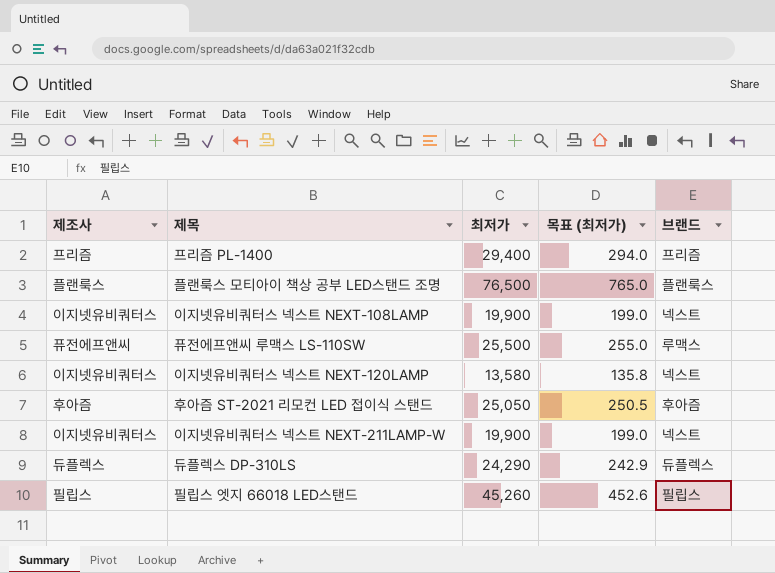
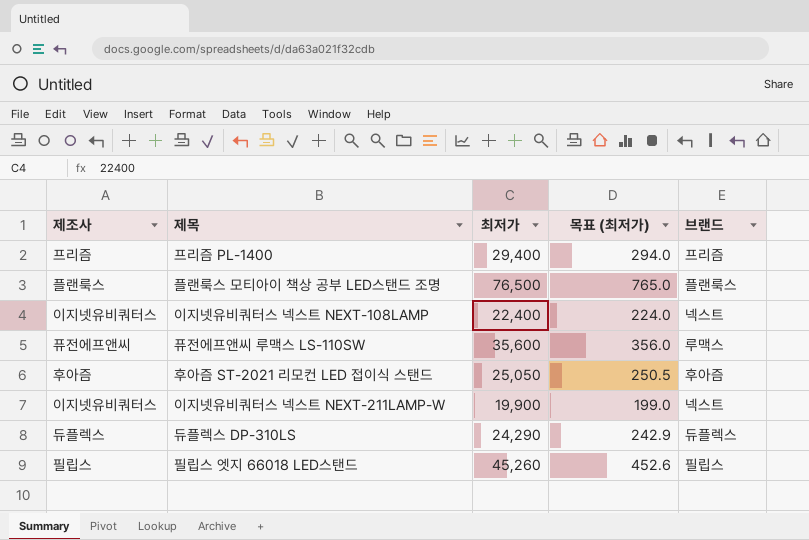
row 이지넷유비쿼터스 넥스트 NEXT-120LAMP: 이지넷유비쿼터스 | 13,580 | 135.8 | 넥스트 -> none
이지넷유비쿼터스 넥스트 NEXT-108LAMP | 최저가: 19,900 -> 22,400
이지넷유비쿼터스 넥스트 NEXT-108LAMP | 목표 (최저가): 199.0 -> 224.0
퓨전에프앤씨 루맥스 LS-110SW | 최저가: 25,500 -> 35,600
퓨전에프앤씨 루맥스 LS-110SW | 목표 (최저가): 255.0 -> 356.0

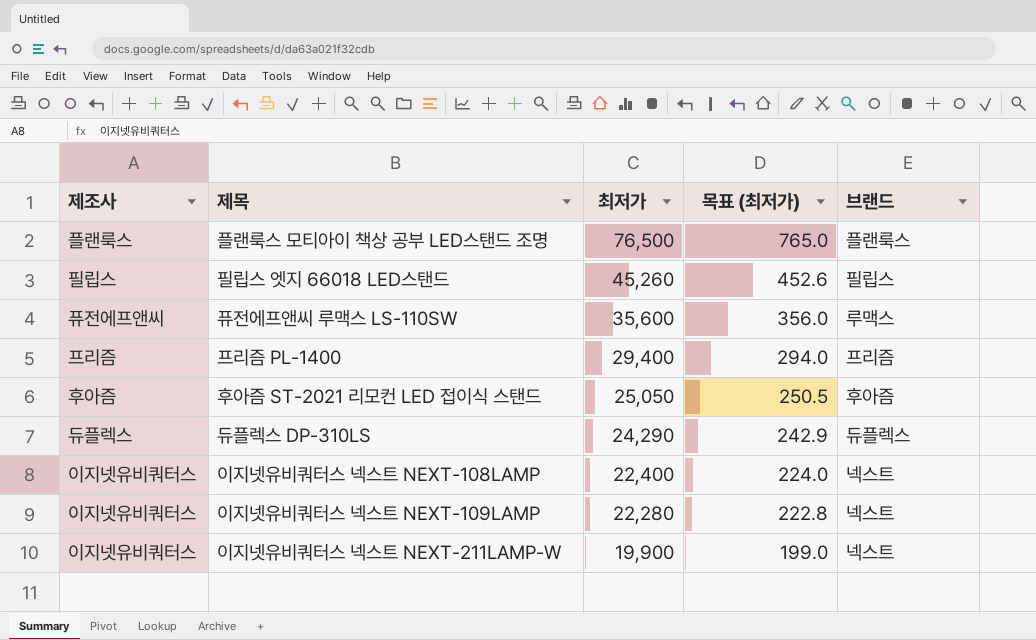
row order: none -> 최저가 descending
row 이지넷유비쿼터스 넥스트 NEXT-109LAMP: none -> 이지넷유비쿼터스 | 22,280 | 222.8 | 넥스트

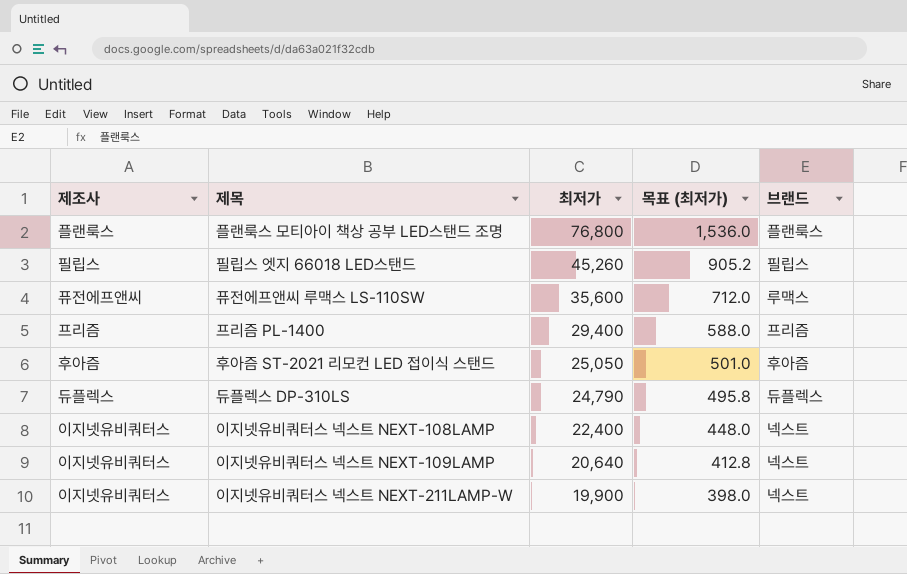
column 목표 (최저가) | formula: [최저가] * 0.01 -> [최저가] * 0.02
플랜룩스 모티아이 책상 공부 LED스탠드 조명 | 최저가: 76,500 -> 76,800
듀플렉스 DP-310LS | 최저가: 24,290 -> 24,790
이지넷유비쿼터스 넥스트 NEXT-109LAMP | 최저가: 22,280 -> 20,640

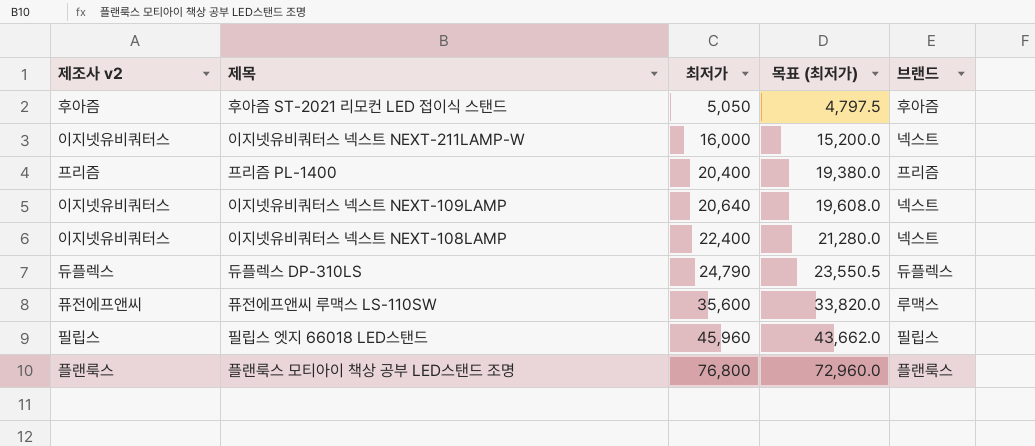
row order: 최저가 descending -> 최저가 ascending
column name: 제조사 -> 제조사 v2
column 목표 (최저가) | formula: [최저가] * 0.02 -> [최저가] * 0.95
후아즘 ST-2021 리모컨 LED 접이식 스탠드 | 최저가: 25,050 -> 5,050
이지넷유비쿼터스 넥스트 NEXT-211LAMP-W | 최저가: 19,900 -> 16,000
프리즘 PL-1400 | 최저가: 29,400 -> 20,400
필립스 엣지 66018 LED스탠드 | 최저가: 45,260 -> 45,960

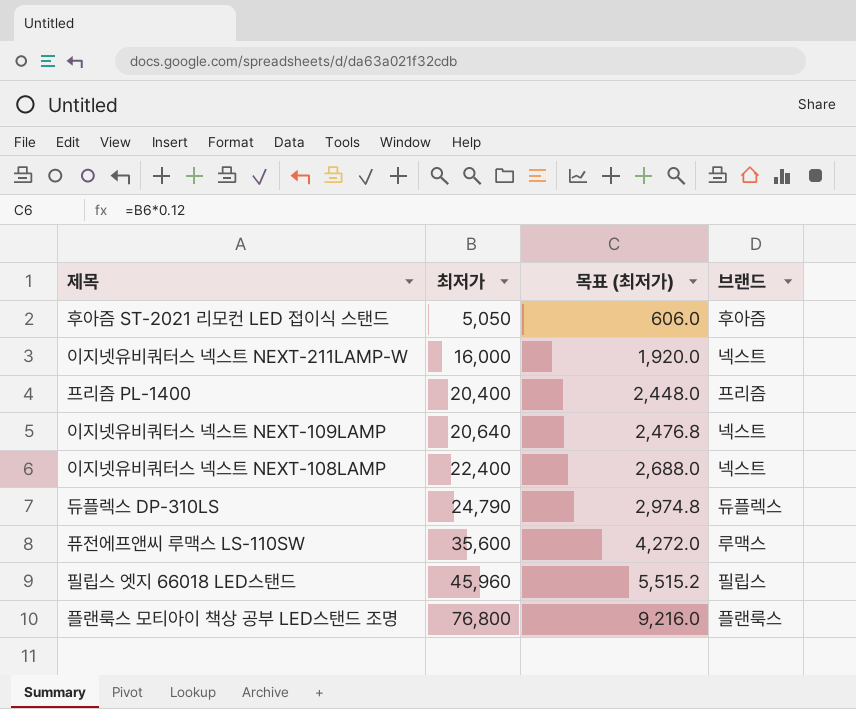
column 제조사 v2 | position: 1 -> none
column 목표 (최저가) | formula: [최저가] * 0.95 -> [최저가] * 0.12

